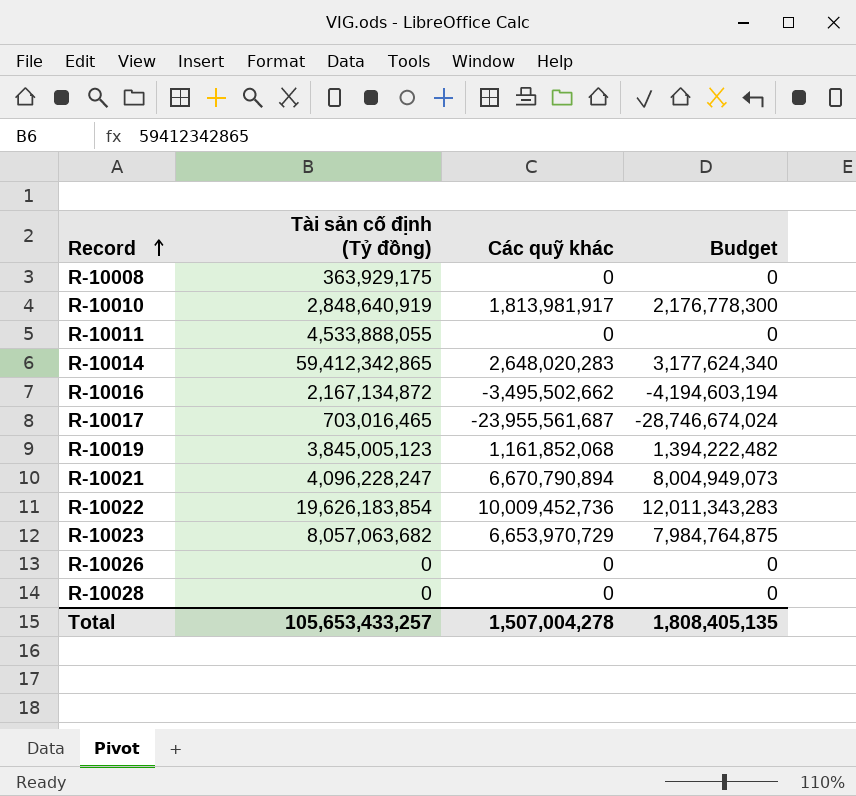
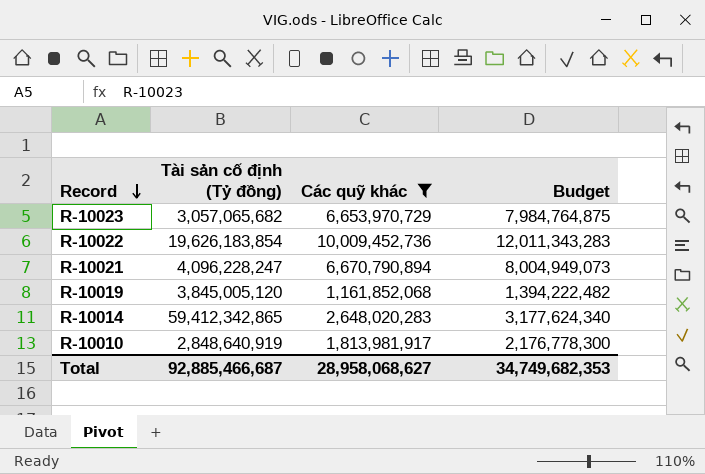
filter: none -> Các quỹ khác >= 1,161,852,068
row order: Record ascending -> Record descending
R-10023 | Tài sản cố định (Tỷ đồng): 8,057,063,682 -> 3,057,065,682
R-10019 | Tài sản cố định (Tỷ đồng): 3,845,005,123 -> 3,845,005,120
Total | Tài sản cố định (Tỷ đồng): 105,653,433,257 -> 92,885,466,687
Total | Các quỹ khác: 1,507,004,278 -> 28,958,068,627
Total | Budget: 1,808,405,135 -> 34,749,682,353

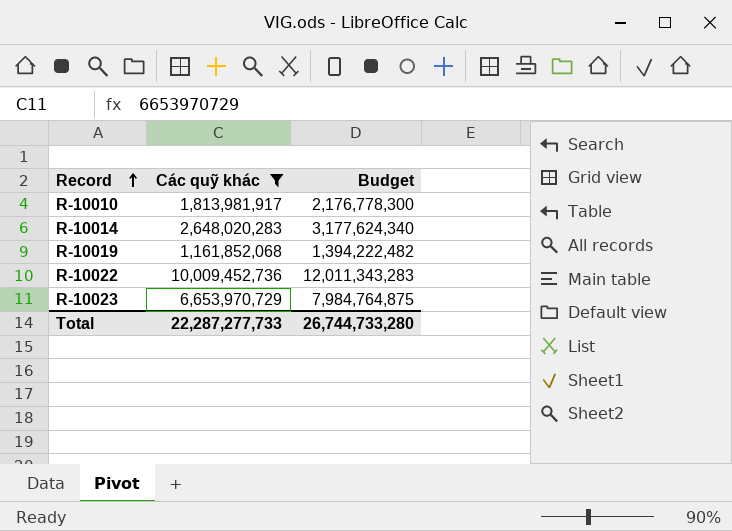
row order: Record descending -> Record ascending
column Tài sản cố định (Tỷ đồng) | position: 2 -> none
row R-10021: 4,096,228,247 | 6,670,790,894 | 8,004,949,073 -> none
Total | Các quỹ khác: 28,958,068,627 -> 22,287,277,733
Total | Budget: 34,749,682,353 -> 26,744,733,280

